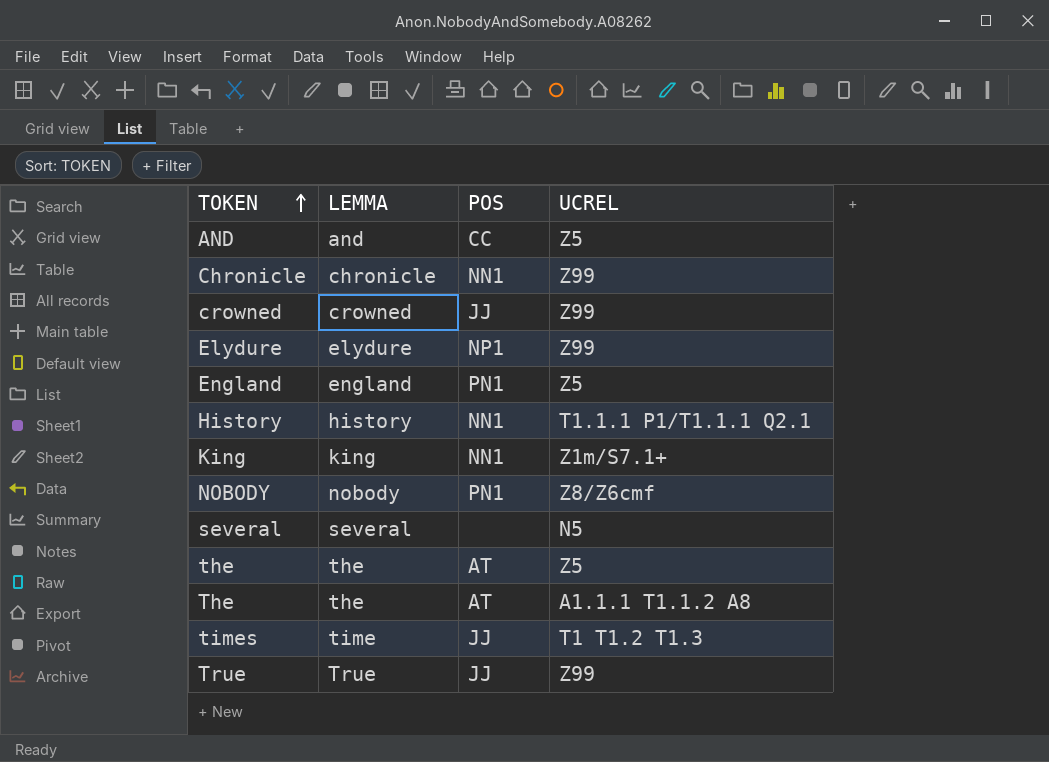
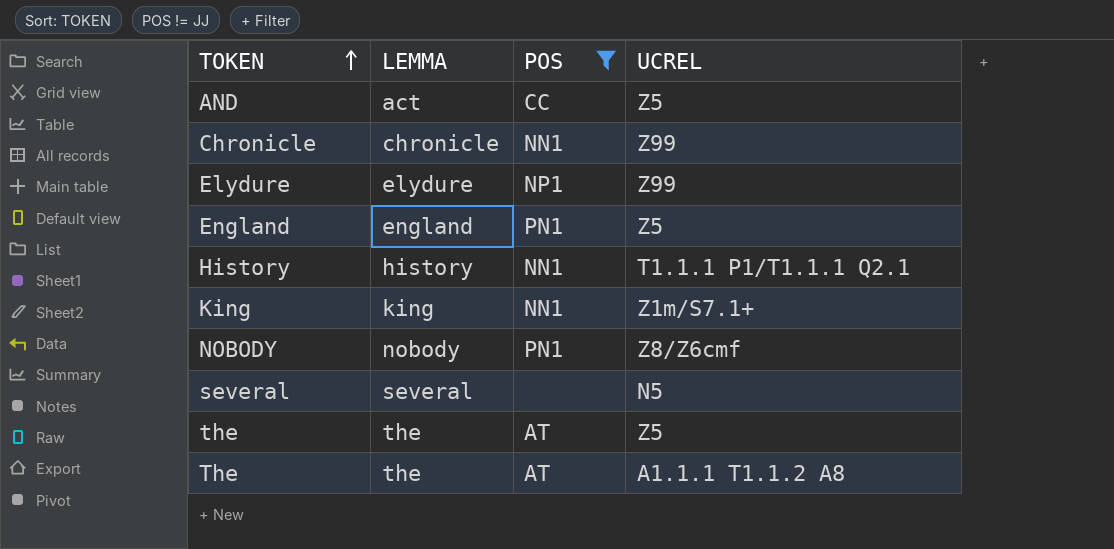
filter: none -> POS != JJ
AND | LEMMA: and -> act

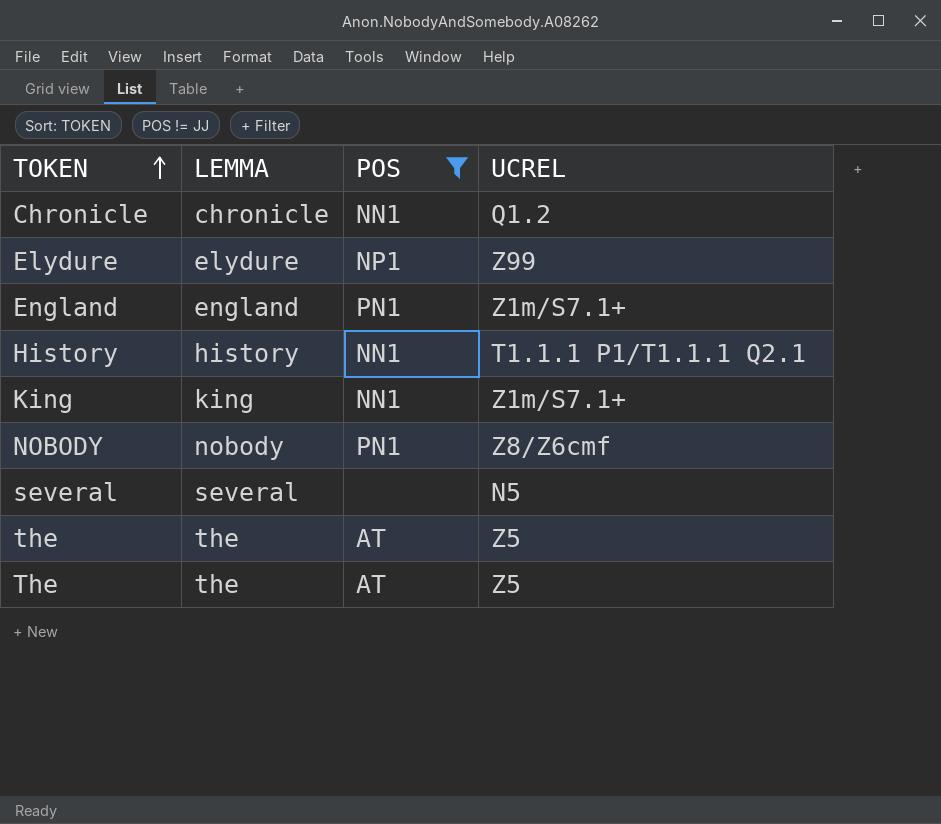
row AND: act | CC | Z5 -> none
Chronicle | UCREL: Z99 -> Q1.2
England | UCREL: Z5 -> Z1m/S7.1+
The | UCREL: A1.1.1 T1.1.2 A8 -> Z5

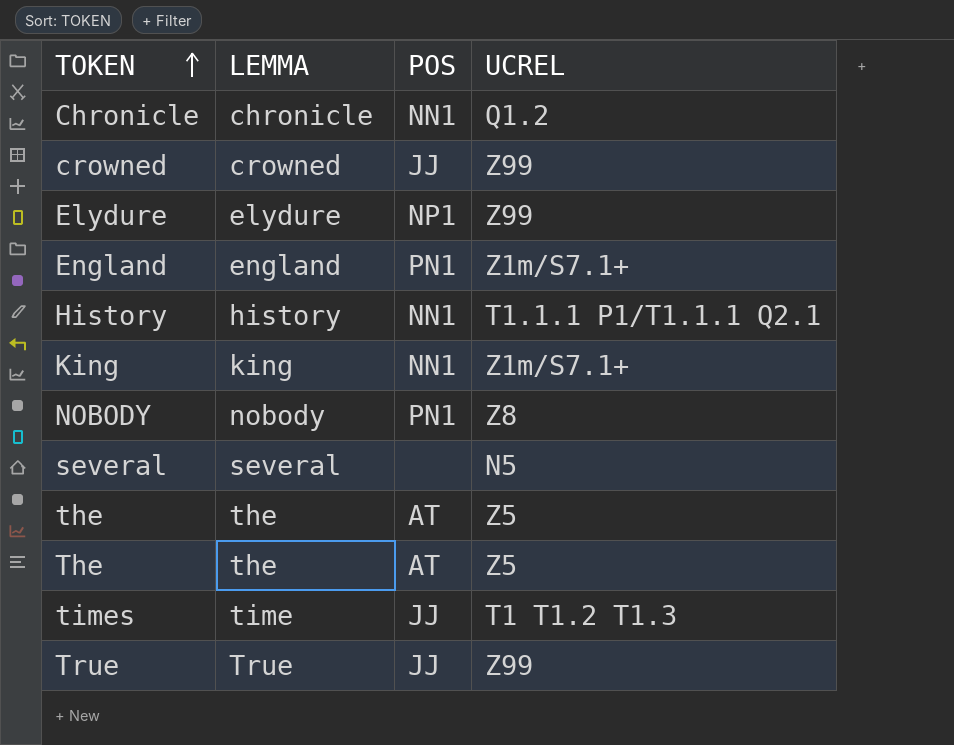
filter: POS != JJ -> none
NOBODY | UCREL: Z8/Z6cmf -> Z8

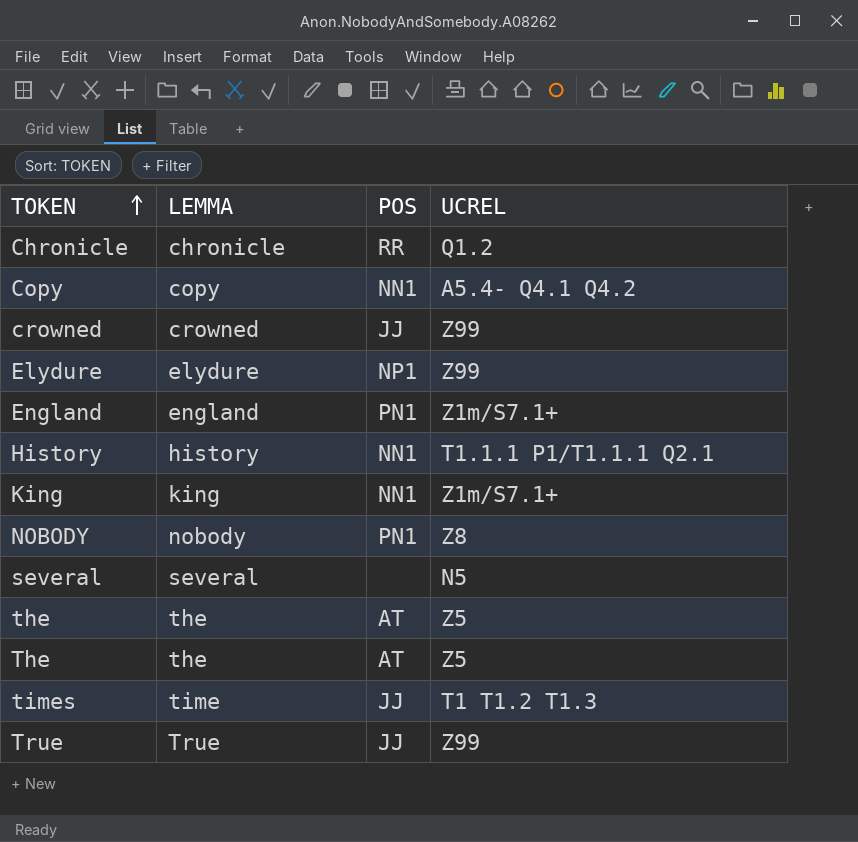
Chronicle | POS: NN1 -> RR
row Copy: none -> copy | NN1 | A5.4- Q4.1 Q4.2

